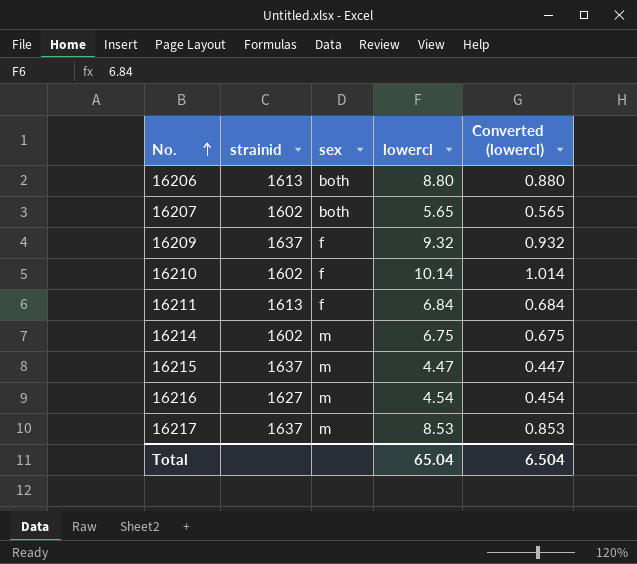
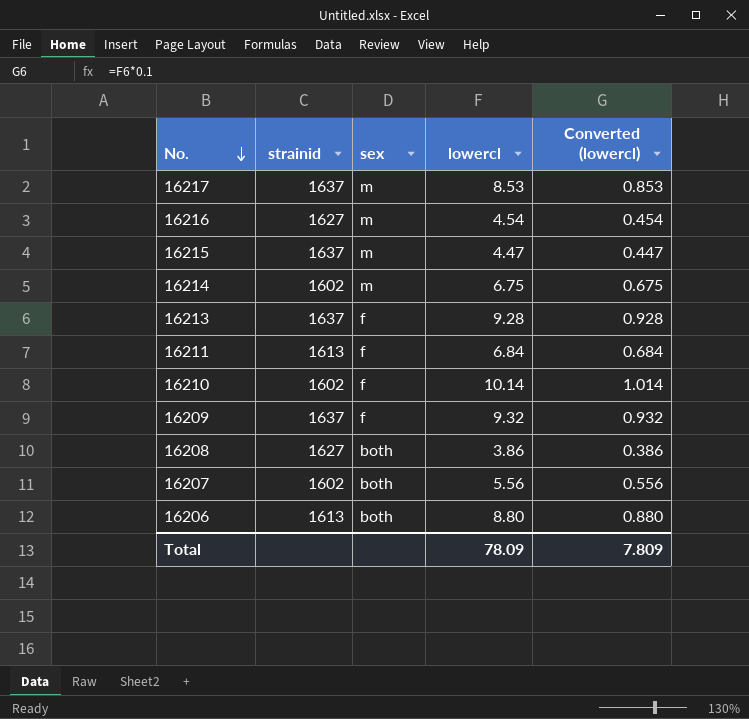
row order: No. ascending -> No. descending
row 16213: none -> 1637 | f | 9.28 | 0.928
row 16208: none -> 1627 | both | 3.86 | 0.386
16207 | lowercl: 5.65 -> 5.56
16207 | Converted (lowercl): 0.565 -> 0.556
Total | lowercl: 65.04 -> 78.09
Total | Converted (lowercl): 6.504 -> 7.809

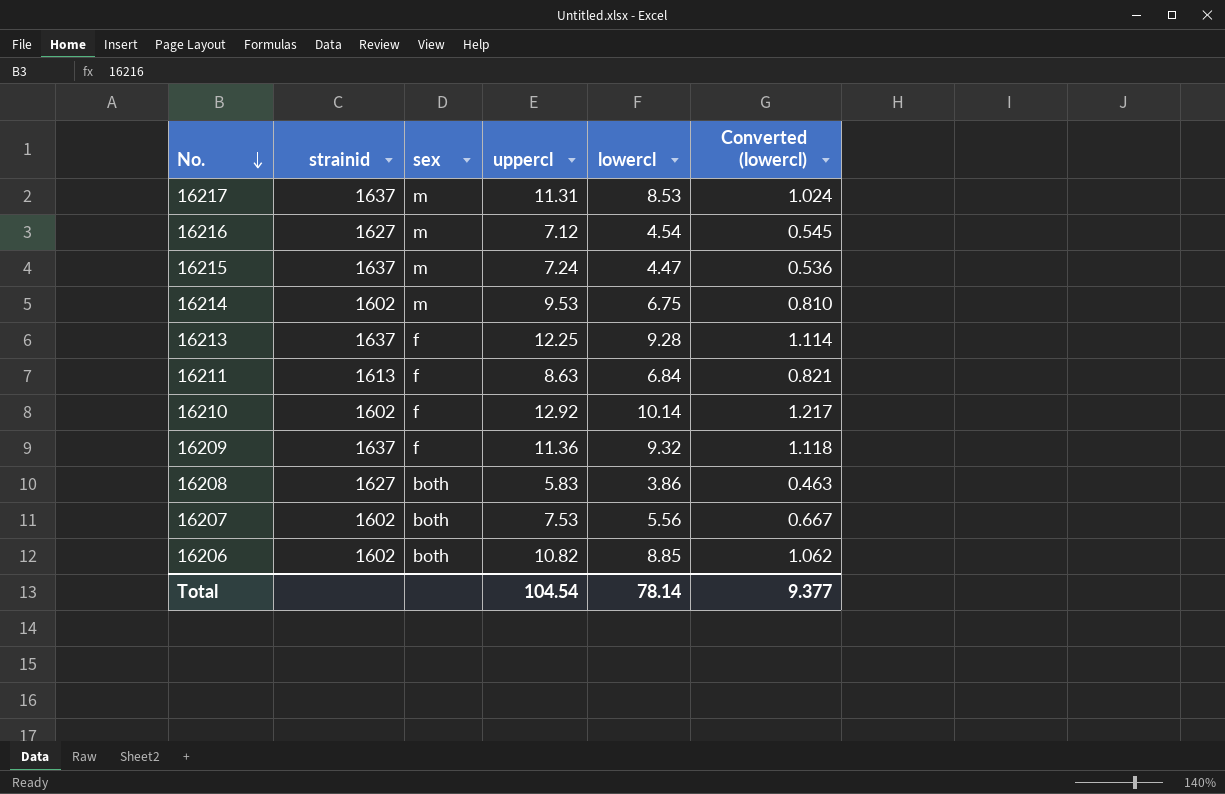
column uppercl | position: none -> 4
column Converted (lowercl) | formula: [lowercl] * 0.1 -> [lowercl] * 0.12
16206 | strainid: 1613 -> 1602
16206 | lowercl: 8.80 -> 8.85
Total | lowercl: 78.09 -> 78.14
Total | Converted (lowercl): 7.809 -> 9.377

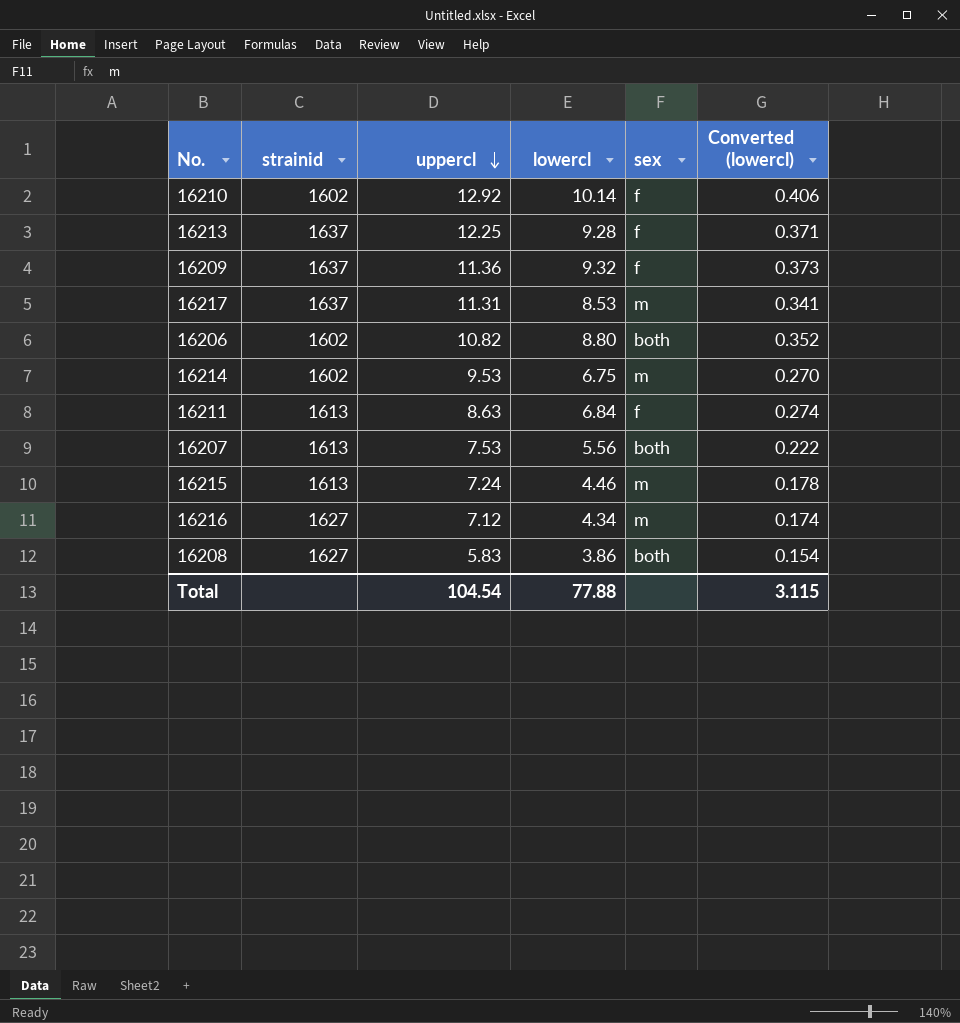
row order: No. descending -> uppercl descending
column sex | position: 3 -> 5
column Converted (lowercl) | formula: [lowercl] * 0.12 -> [lowercl] * 0.04
16206 | lowercl: 8.85 -> 8.80
16207 | strainid: 1602 -> 1613
16215 | strainid: 1637 -> 1613
16215 | lowercl: 4.47 -> 4.46
16216 | lowercl: 4.54 -> 4.34
Total | lowercl: 78.14 -> 77.88
Total | Converted (lowercl): 9.377 -> 3.115

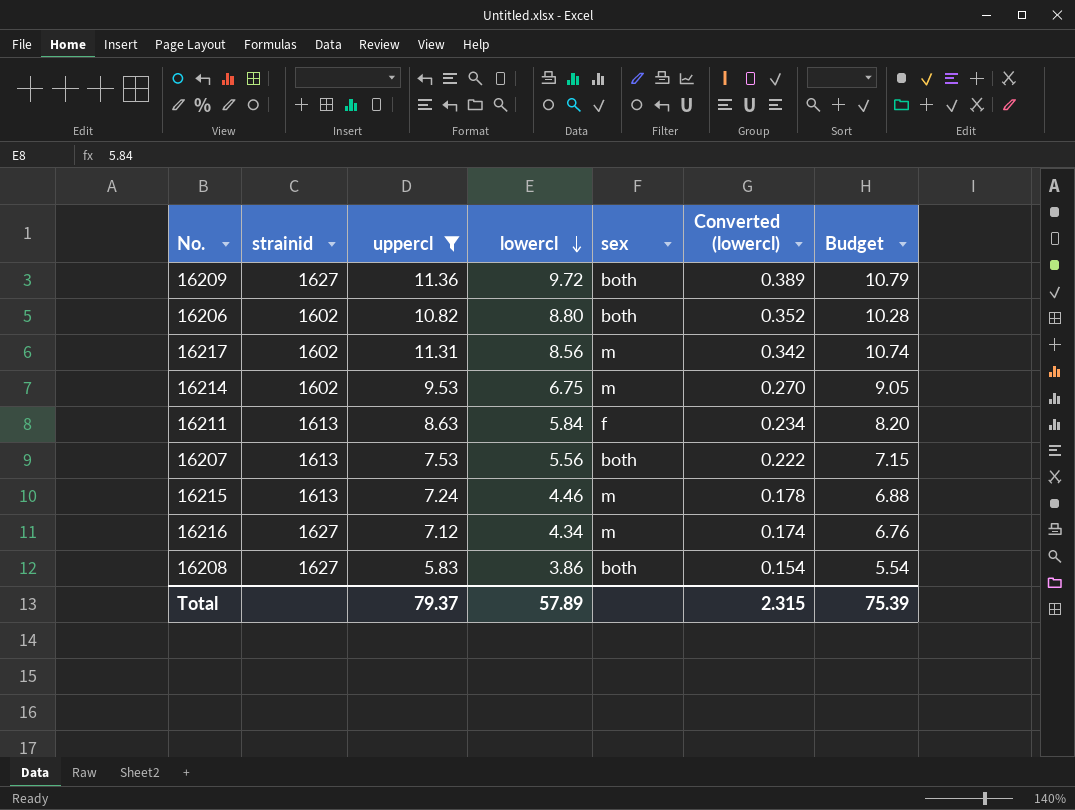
filter: none -> uppercl <= 11.36
row order: uppercl descending -> lowercl descending
column Budget | formula: none -> [uppercl] * 0.95
16209 | strainid: 1637 -> 1627
16209 | lowercl: 9.32 -> 9.72
16209 | sex: f -> both
16209 | Converted (lowercl): 0.373 -> 0.389
16217 | strainid: 1637 -> 1602
16217 | lowercl: 8.53 -> 8.56
16217 | Converted (lowercl): 0.341 -> 0.342
16211 | lowercl: 6.84 -> 5.84
16211 | Converted (lowercl): 0.274 -> 0.234
Total | uppercl: 104.54 -> 79.37
Total | lowercl: 77.88 -> 57.89
Total | Converted (lowercl): 3.115 -> 2.315

